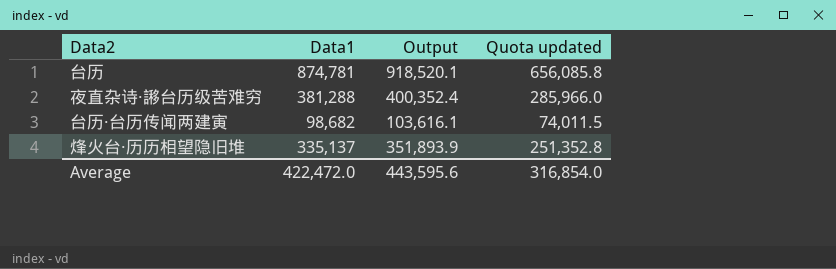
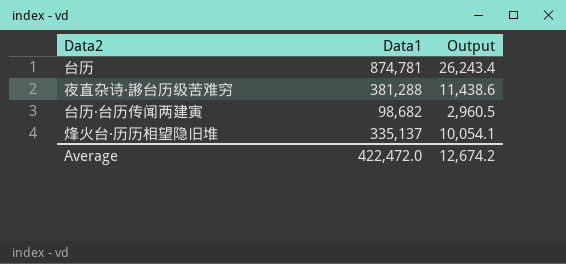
column Quota updated | formula: [Data1] * 0.75 -> none
column Output | formula: [Data1] * 1.05 -> [Data1] * 0.03
Average | Output: 443,595.6 -> 12,674.2

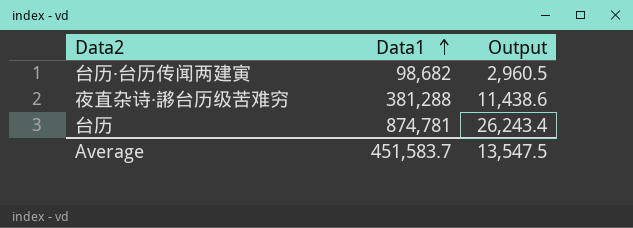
row order: none -> Data1 ascending
row 烽火台·历历相望隐旧堆: 335,137 | 10,054.1 -> none
Average | Data1: 422,472.0 -> 451,583.7
Average | Output: 12,674.2 -> 13,547.5

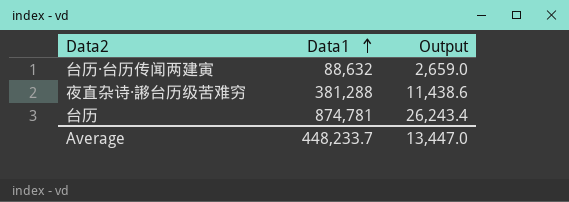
台历·台历传闻两建寅 | Data1: 98,682 -> 88,632
台历·台历传闻两建寅 | Output: 2,960.5 -> 2,659.0
Average | Data1: 451,583.7 -> 448,233.7
Average | Output: 13,547.5 -> 13,447.0

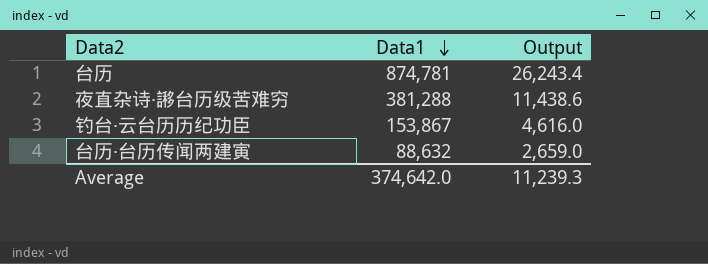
row order: Data1 ascending -> Data1 descending
row 钓台·云台历历纪功臣: none -> 153,867 | 4,616.0
Average | Data1: 448,233.7 -> 374,642.0
Average | Output: 13,447.0 -> 11,239.3

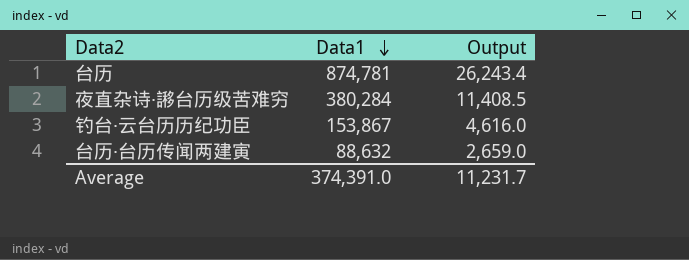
夜直杂诗·謻台历级苦难穷 | Data1: 381,288 -> 380,284
夜直杂诗·謻台历级苦难穷 | Output: 11,438.6 -> 11,408.5
Average | Data1: 374,642.0 -> 374,391.0
Average | Output: 11,239.3 -> 11,231.7

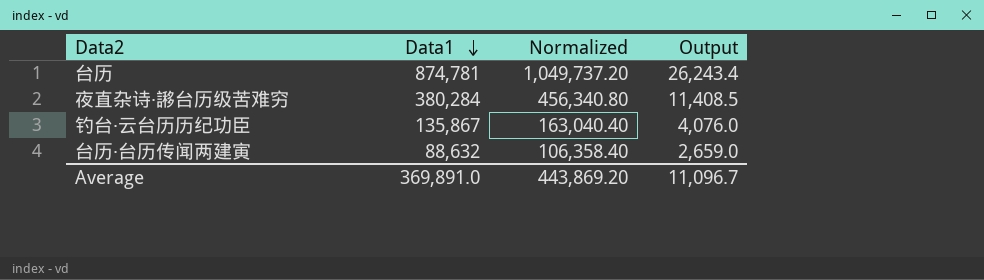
column Normalized | formula: none -> [Data1] * 1.2
钓台·云台历历纪功臣 | Data1: 153,867 -> 135,867
钓台·云台历历纪功臣 | Output: 4,616.0 -> 4,076.0
Average | Data1: 374,391.0 -> 369,891.0
Average | Output: 11,231.7 -> 11,096.7

